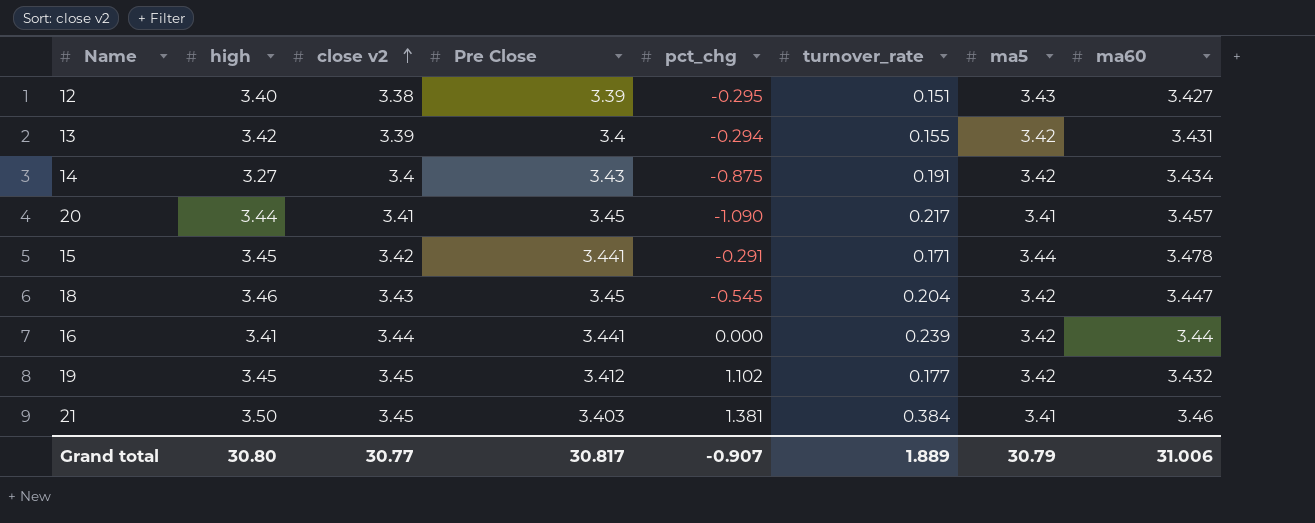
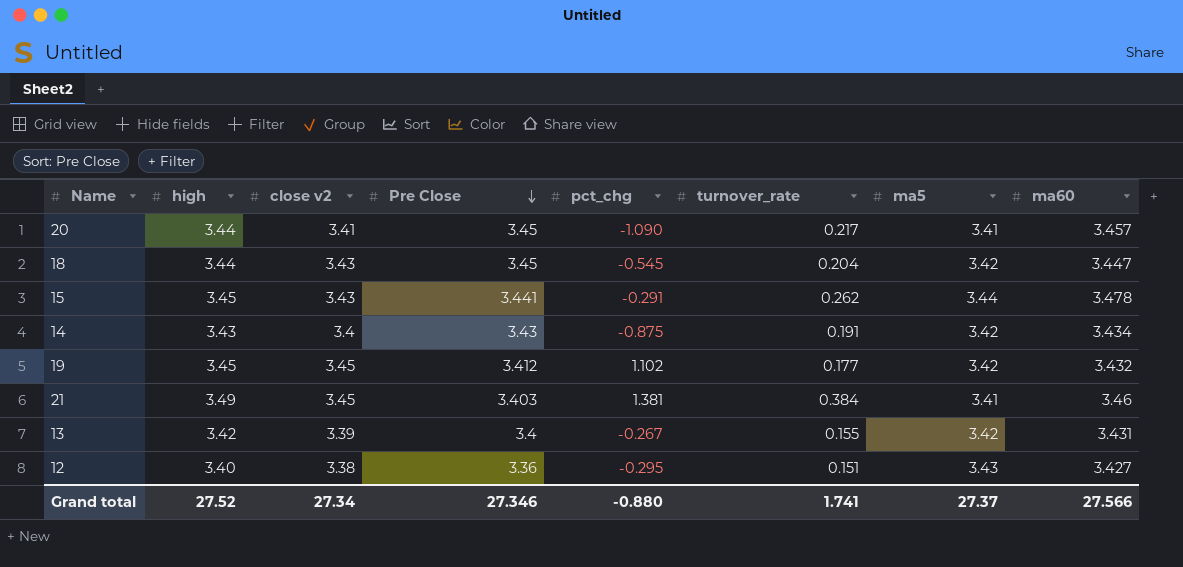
row order: close v2 ascending -> Pre Close descending
row 16: 3.41 | 3.44 | 3.441 | 0.000 | 0.239 | 3.42 | 3.44 -> none
18 | high: 3.46 -> 3.44
15 | close v2: 3.42 -> 3.43
15 | turnover_rate: 0.171 -> 0.262
14 | high: 3.27 -> 3.43
21 | high: 3.50 -> 3.49
13 | pct_chg: -0.294 -> -0.267
12 | Pre Close: 3.39 -> 3.36
Grand total | high: 30.80 -> 27.52
Grand total | close v2: 30.77 -> 27.34
Grand total | Pre Close: 30.817 -> 27.346
Grand total | pct_chg: -0.907 -> -0.880
Grand total | turnover_rate: 1.889 -> 1.741
Grand total | ma5: 30.79 -> 27.37
Grand total | ma60: 31.006 -> 27.566

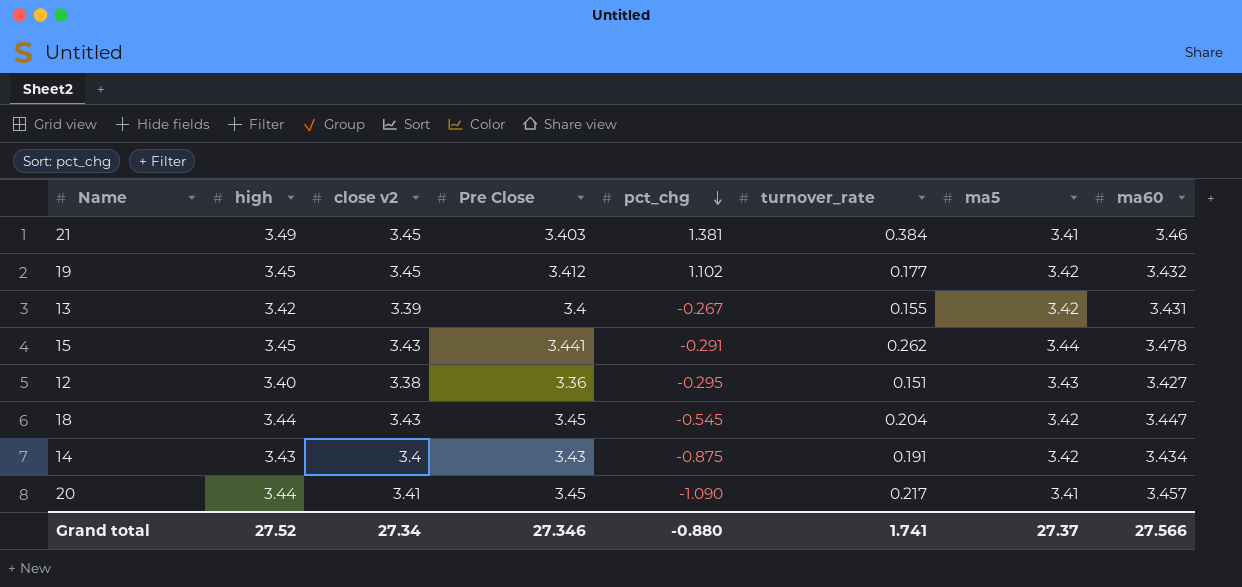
row order: Pre Close descending -> pct_chg descending

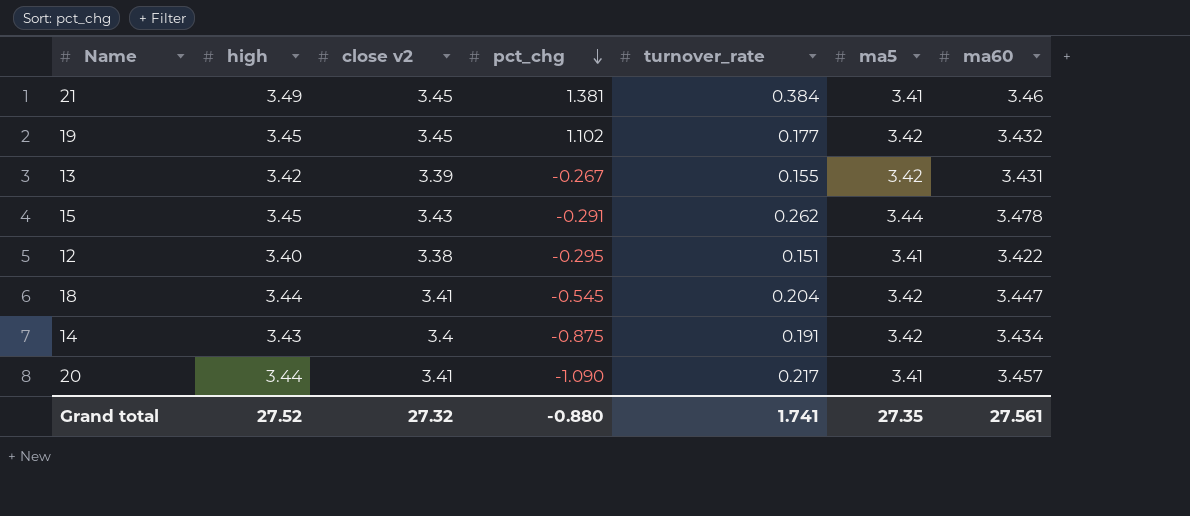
column Pre Close | position: 4 -> none
12 | ma5: 3.43 -> 3.41
12 | ma60: 3.427 -> 3.422
18 | close v2: 3.43 -> 3.41
Grand total | close v2: 27.34 -> 27.32
Grand total | ma5: 27.37 -> 27.35
Grand total | ma60: 27.566 -> 27.561

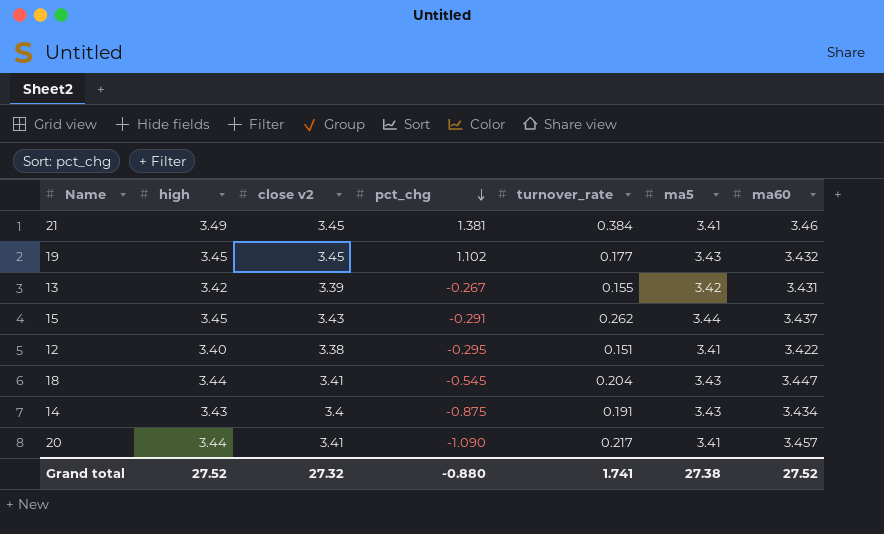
19 | ma5: 3.42 -> 3.43
15 | ma60: 3.478 -> 3.437
18 | ma5: 3.42 -> 3.43
14 | ma5: 3.42 -> 3.43
Grand total | ma5: 27.35 -> 27.38
Grand total | ma60: 27.561 -> 27.52

